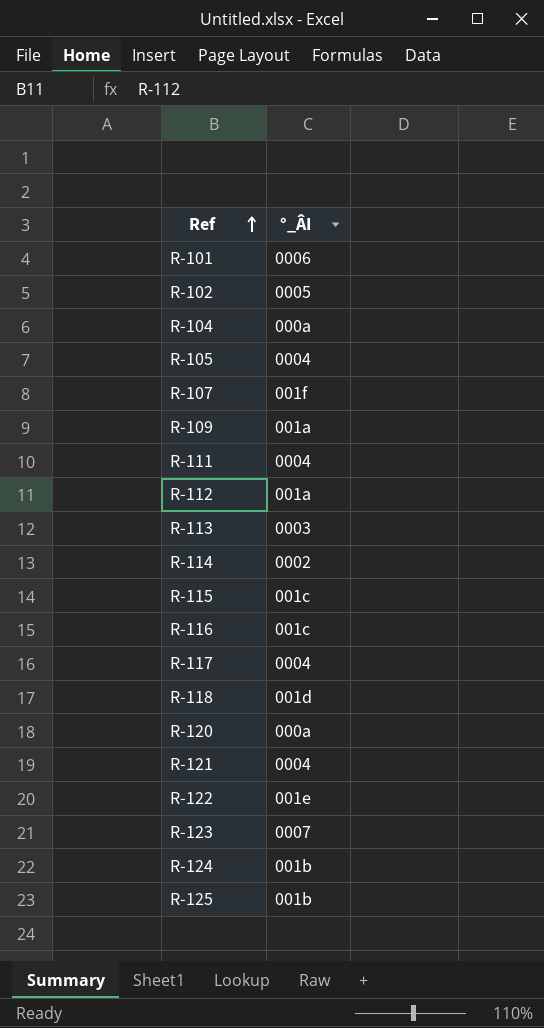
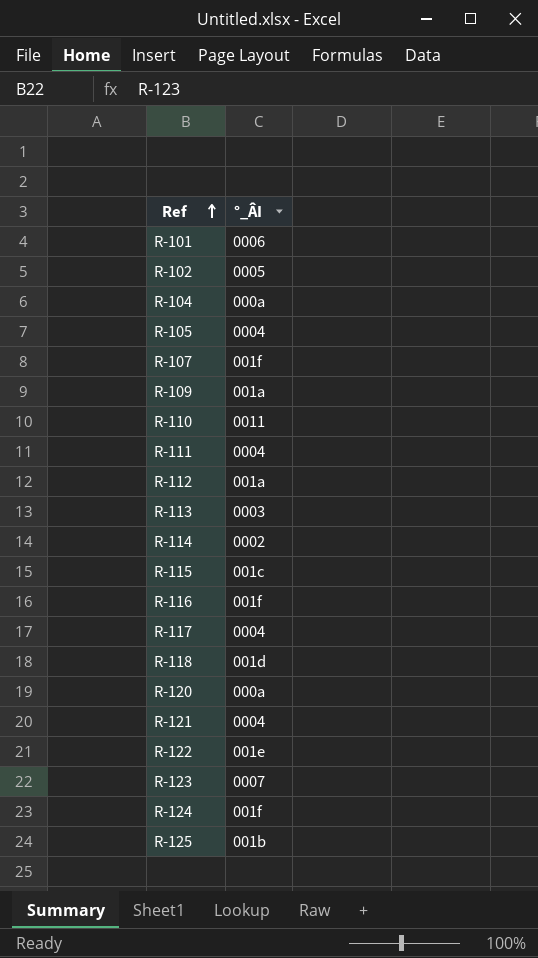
row R-110: none -> 0011
R-116 | °_ÂI: 001c -> 001f
R-124 | °_ÂI: 001b -> 001f

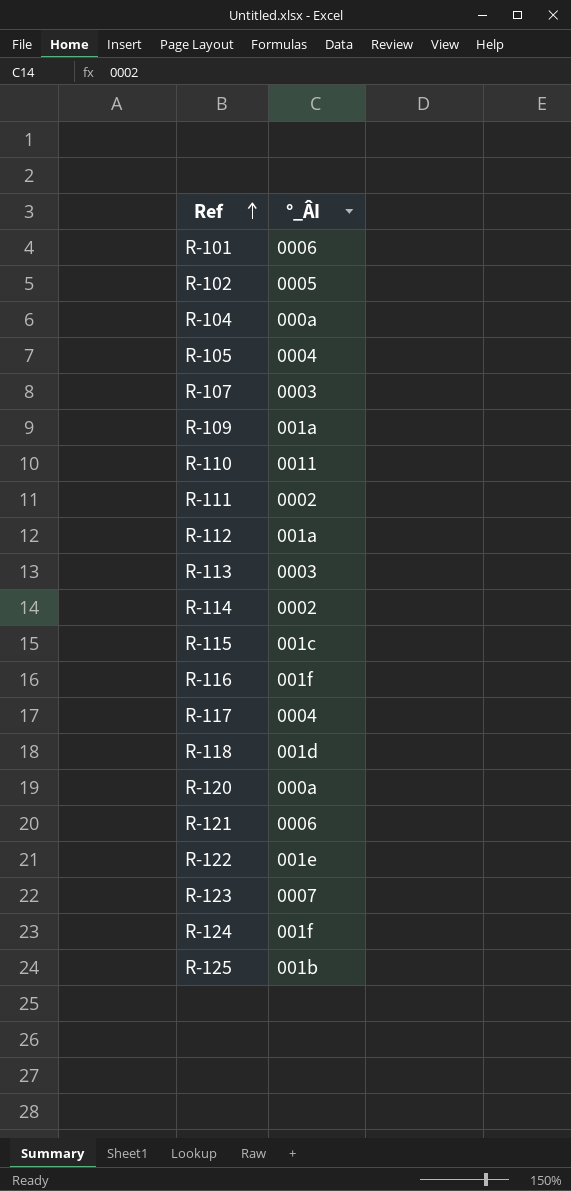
R-107 | °_ÂI: 001f -> 0003
R-111 | °_ÂI: 0004 -> 0002
R-121 | °_ÂI: 0004 -> 0006

